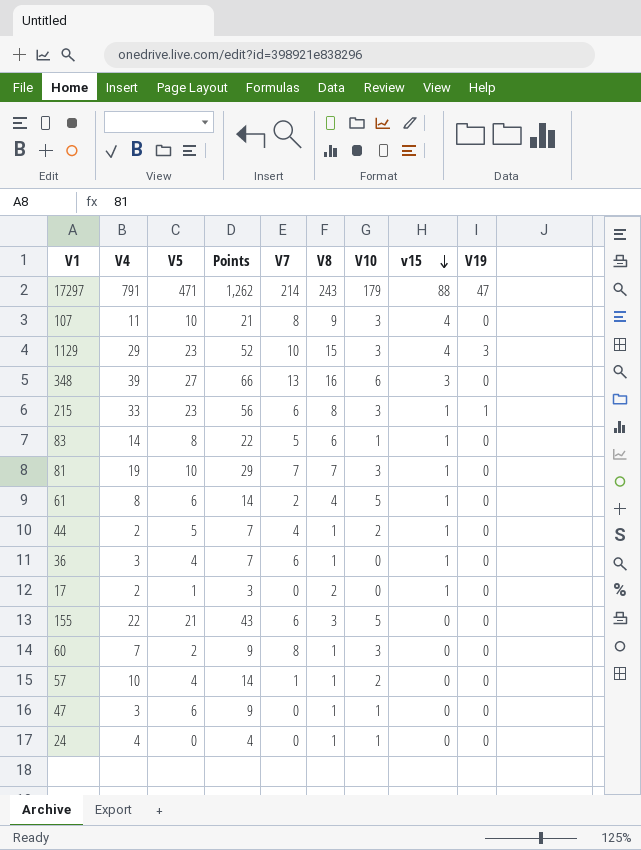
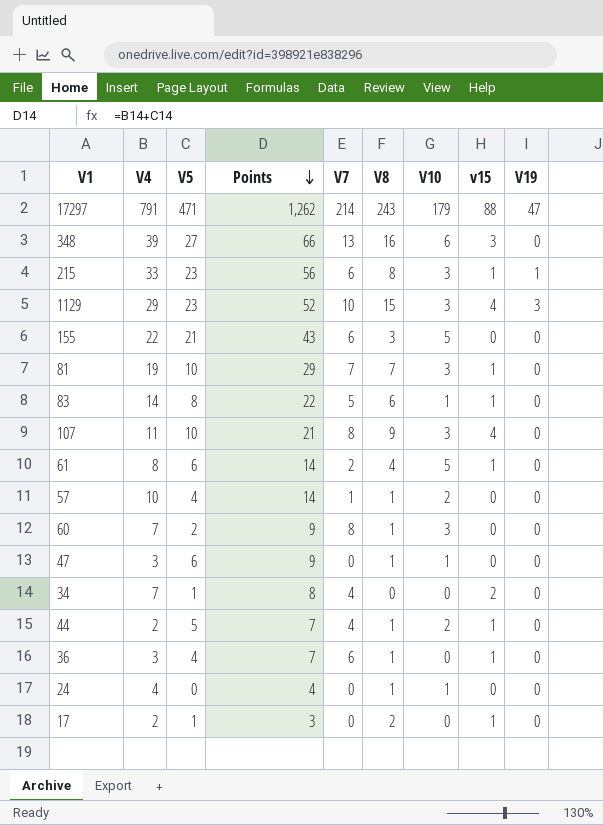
row order: v15 descending -> Points descending
row 34: none -> 7 | 1 | 8 | 4 | 0 | 0 | 2 | 0

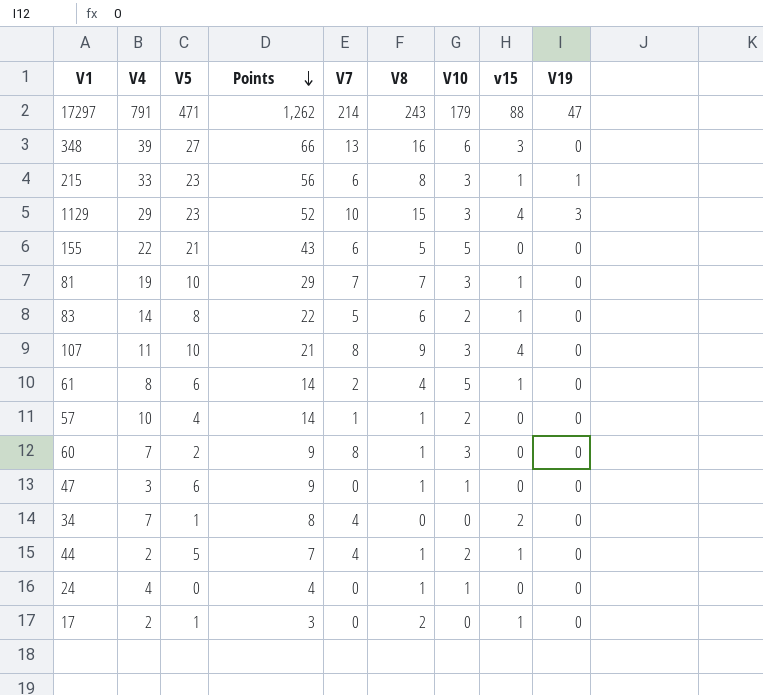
row 36: 3 | 4 | 7 | 6 | 1 | 0 | 1 | 0 -> none
155 | V8: 3 -> 5
83 | V10: 1 -> 2

